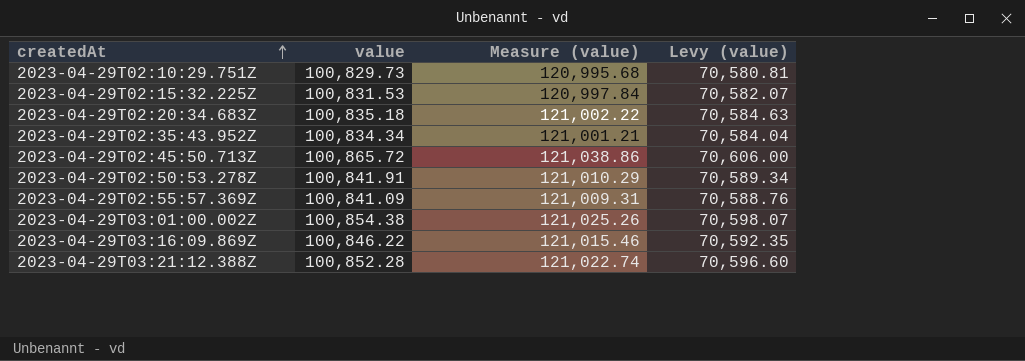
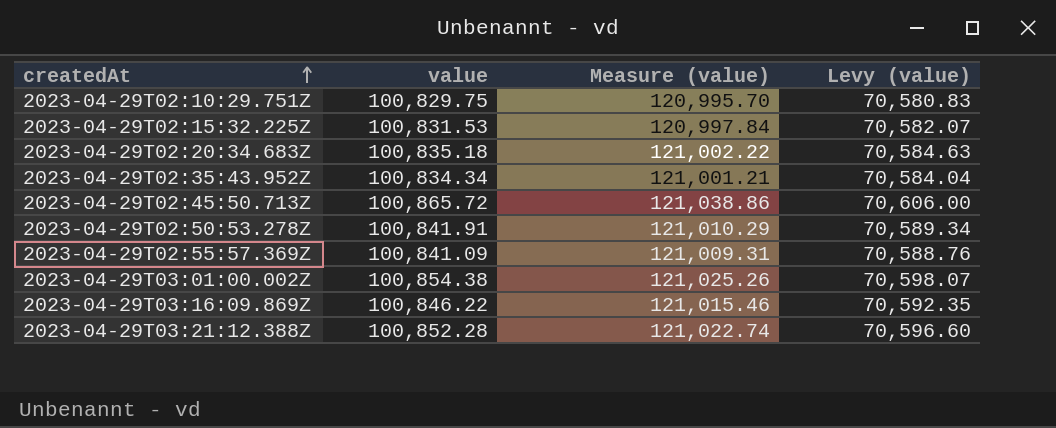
2023-04-29T02:10:29.751Z | value: 100,829.73 -> 100,829.75
2023-04-29T02:10:29.751Z | Measure (value): 120,995.68 -> 120,995.70
2023-04-29T02:10:29.751Z | Levy (value): 70,580.81 -> 70,580.83

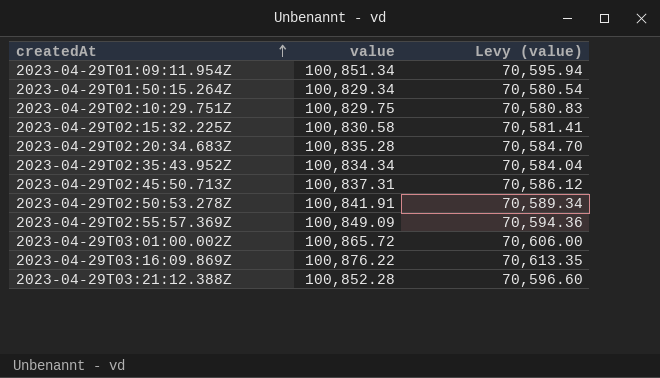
column Measure (value) | formula: [value] * 1.2 -> none
row 2023-04-29T01:09:11.954Z: none -> 100,851.34 | 70,595.94
row 2023-04-29T01:50:15.264Z: none -> 100,829.34 | 70,580.54
2023-04-29T02:15:32.225Z | value: 100,831.53 -> 100,830.58
2023-04-29T02:15:32.225Z | Levy (value): 70,582.07 -> 70,581.41
2023-04-29T02:20:34.683Z | value: 100,835.18 -> 100,835.28
2023-04-29T02:20:34.683Z | Levy (value): 70,584.63 -> 70,584.70
2023-04-29T02:45:50.713Z | value: 100,865.72 -> 100,837.31
2023-04-29T02:45:50.713Z | Levy (value): 70,606.00 -> 70,586.12
2023-04-29T02:55:57.369Z | value: 100,841.09 -> 100,849.09
2023-04-29T02:55:57.369Z | Levy (value): 70,588.76 -> 70,594.36
2023-04-29T03:01:00.002Z | value: 100,854.38 -> 100,865.72
2023-04-29T03:01:00.002Z | Levy (value): 70,598.07 -> 70,606.00
2023-04-29T03:16:09.869Z | value: 100,846.22 -> 100,876.22
2023-04-29T03:16:09.869Z | Levy (value): 70,592.35 -> 70,613.35

